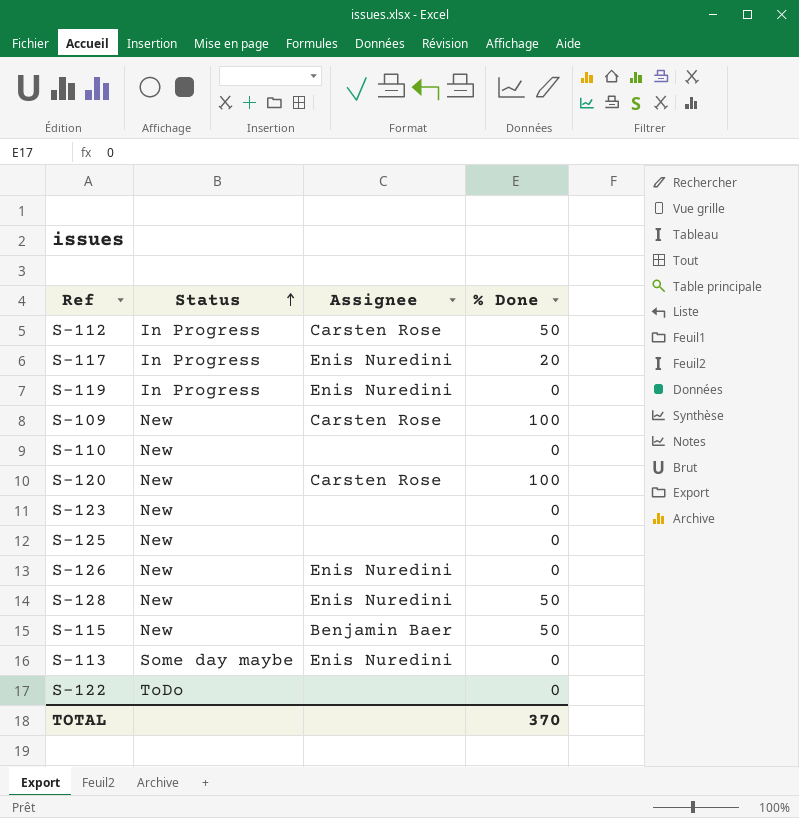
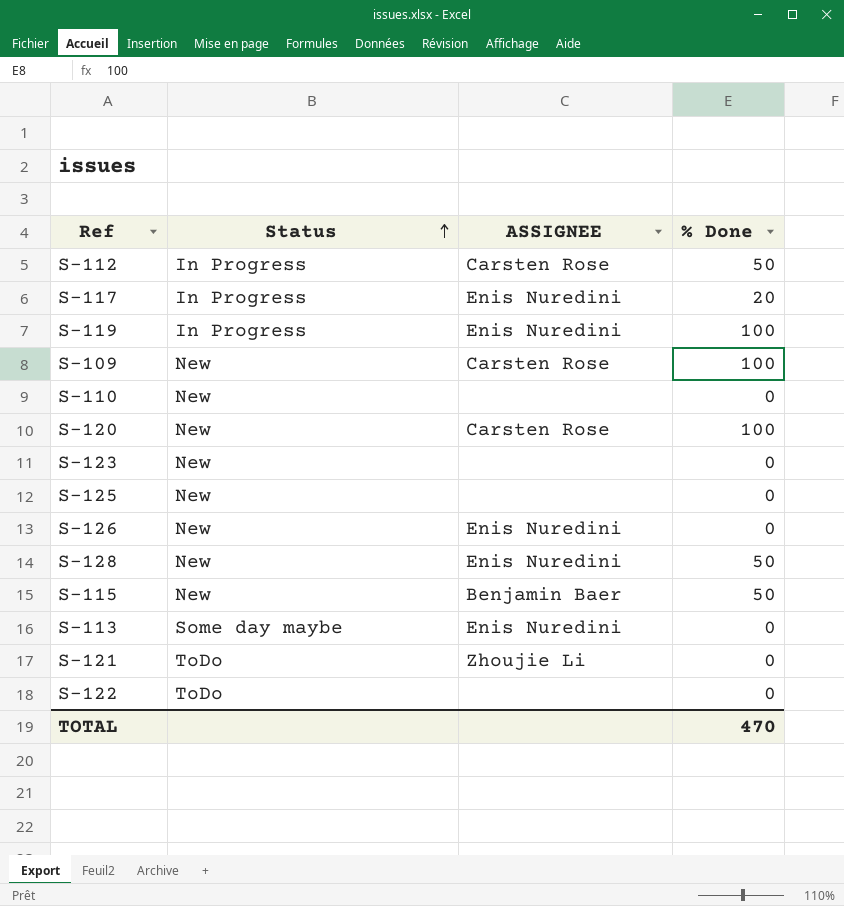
column name: Assignee -> ASSIGNEE
S-119 | % Done: 0 -> 100
row S-121: none -> ToDo | Zhoujie Li | 0
TOTAL | % Done: 370 -> 470

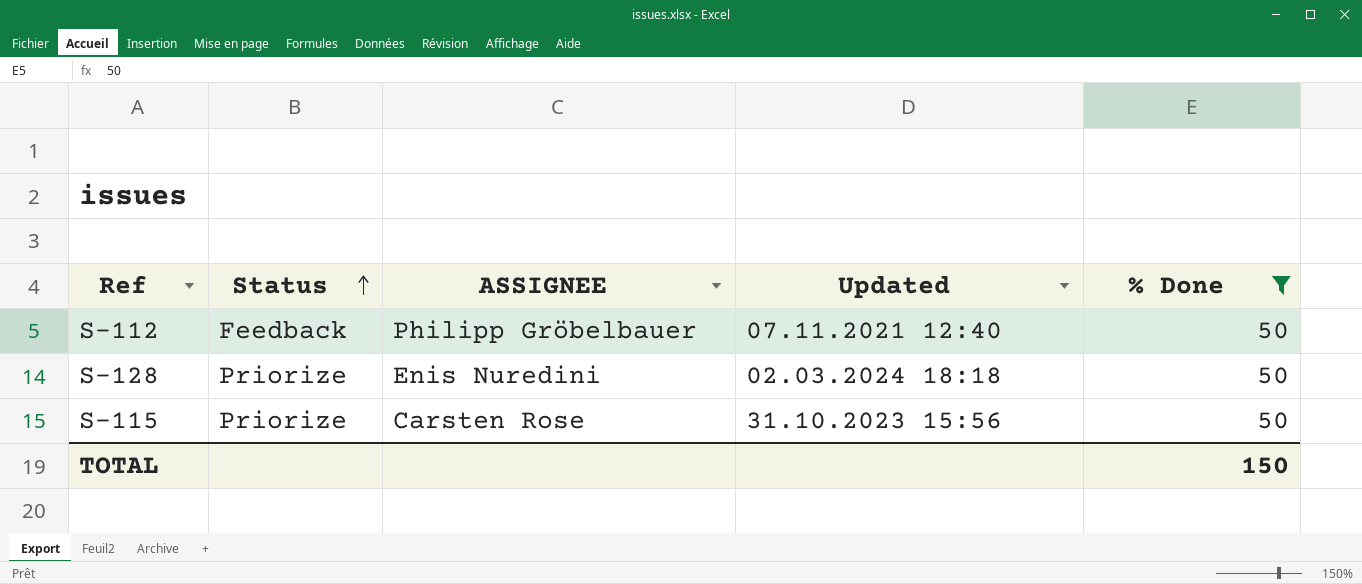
filter: none -> % Done = 50
column Updated | position: none -> 4
S-112 | Status: In Progress -> Feedback
S-112 | ASSIGNEE: Carsten Rose -> Philipp Gröbelbauer
S-128 | Status: New -> Priorize
S-115 | Status: New -> Priorize
S-115 | ASSIGNEE: Benjamin Baer -> Carsten Rose
TOTAL | % Done: 470 -> 150

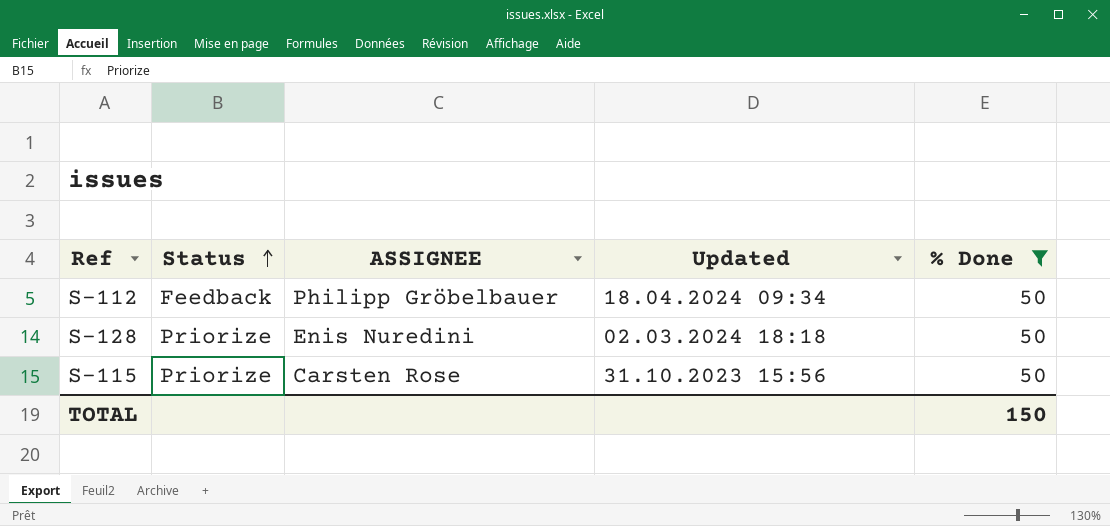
S-112 | Updated: 07.11.2021 12:40 -> 18.04.2024 09:34

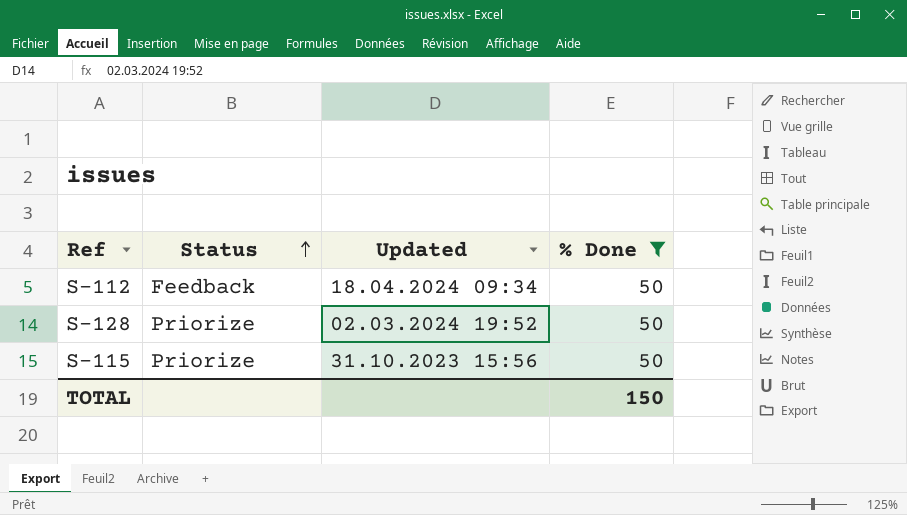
column ASSIGNEE | position: 3 -> none
S-128 | Updated: 02.03.2024 18:18 -> 02.03.2024 19:52

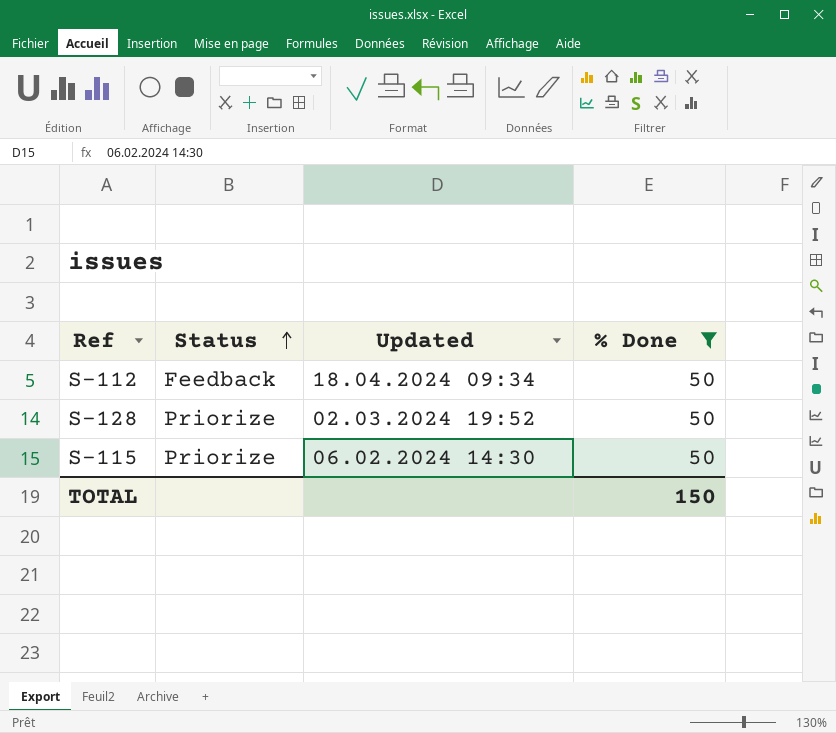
S-115 | Updated: 31.10.2023 15:56 -> 06.02.2024 14:30

